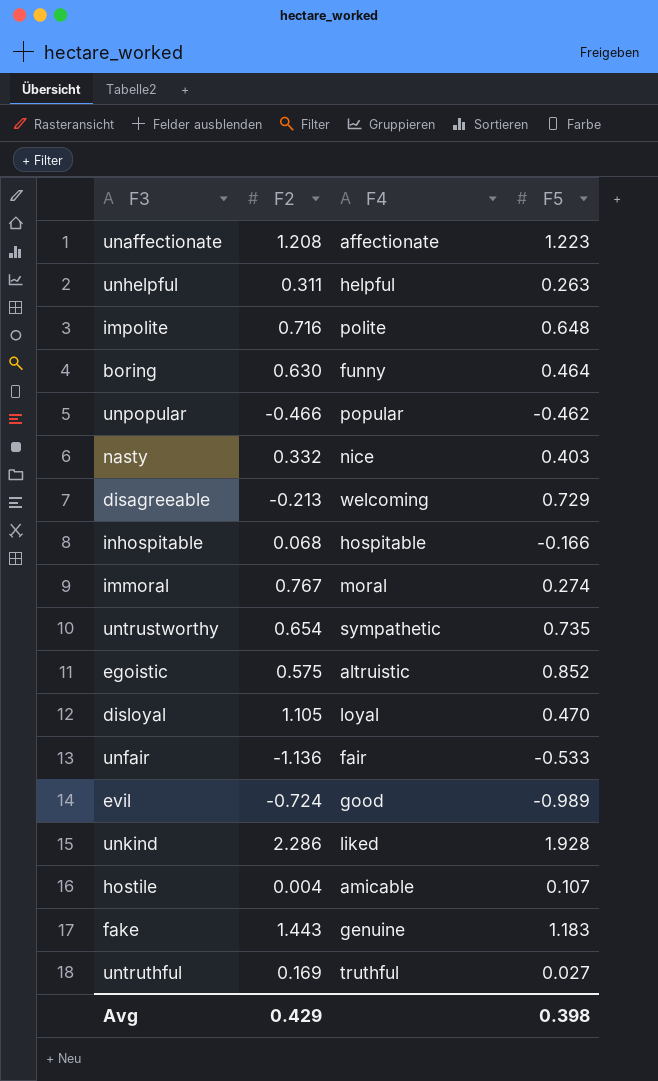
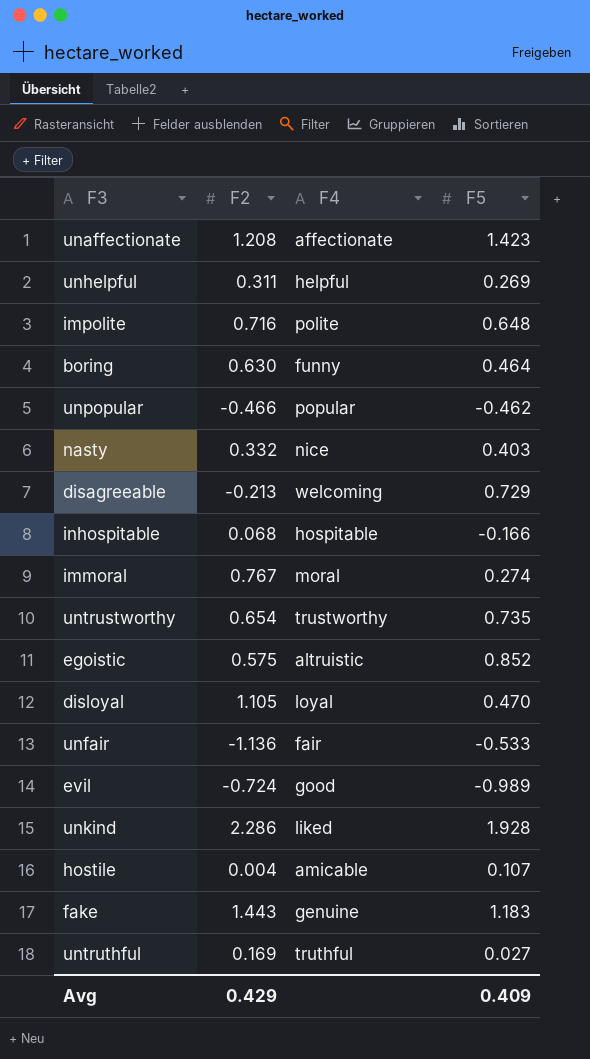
unaffectionate | F5: 1.223 -> 1.423
unhelpful | F5: 0.263 -> 0.269
untrustworthy | F4: sympathetic -> trustworthy
Avg | F5: 0.398 -> 0.409

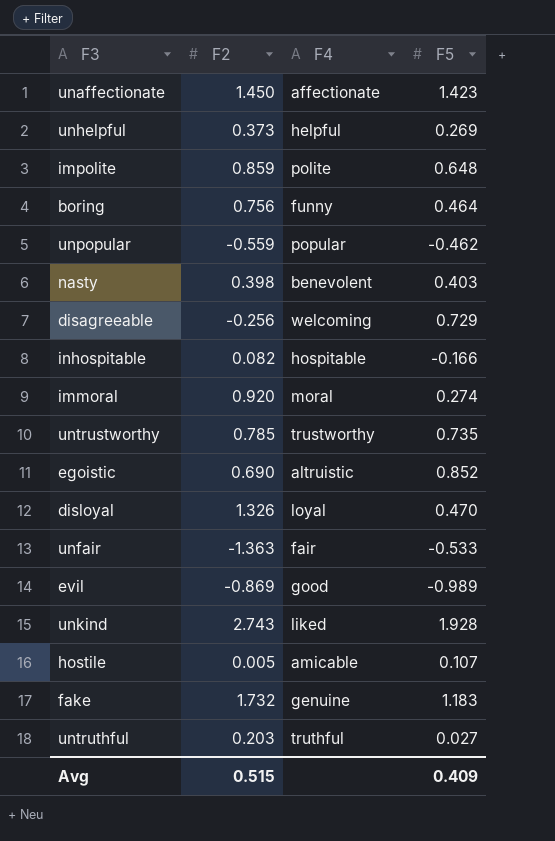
unaffectionate | F2: 1.208 -> 1.450
unhelpful | F2: 0.311 -> 0.373
impolite | F2: 0.716 -> 0.859
boring | F2: 0.630 -> 0.756
unpopular | F2: -0.466 -> -0.559
nasty | F2: 0.332 -> 0.398
nasty | F4: nice -> benevolent
disagreeable | F2: -0.213 -> -0.256
inhospitable | F2: 0.068 -> 0.082
immoral | F2: 0.767 -> 0.920
untrustworthy | F2: 0.654 -> 0.785
egoistic | F2: 0.575 -> 0.690
disloyal | F2: 1.105 -> 1.326
unfair | F2: -1.136 -> -1.363
evil | F2: -0.724 -> -0.869
unkind | F2: 2.286 -> 2.743
hostile | F2: 0.004 -> 0.005
fake | F2: 1.443 -> 1.732
untruthful | F2: 0.169 -> 0.203
Avg | F2: 0.429 -> 0.515

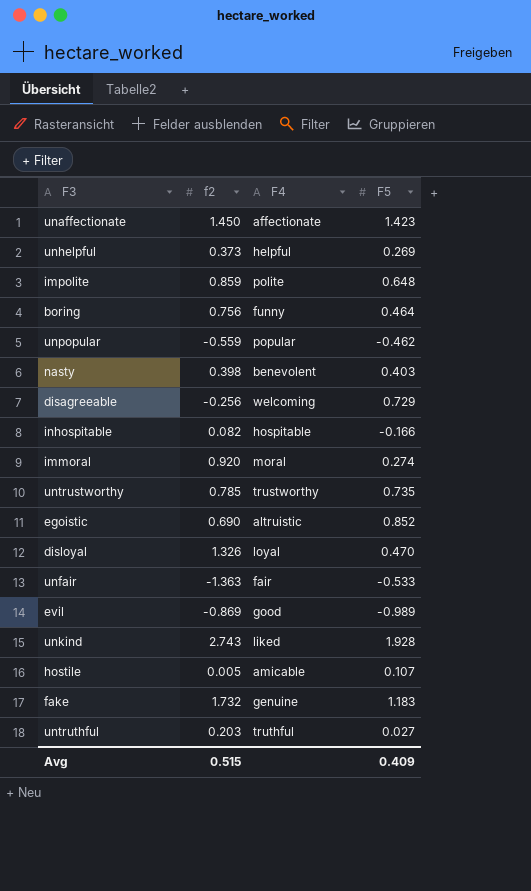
column name: F2 -> f2

